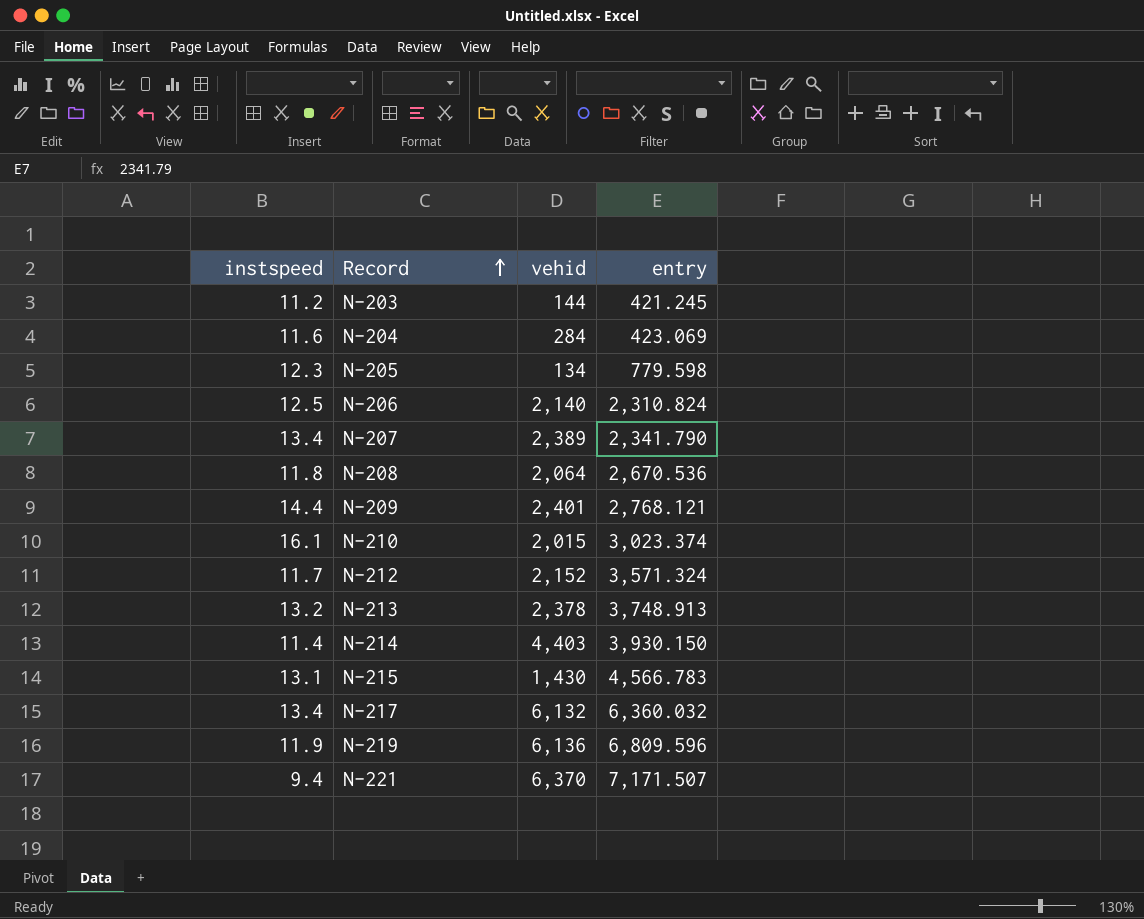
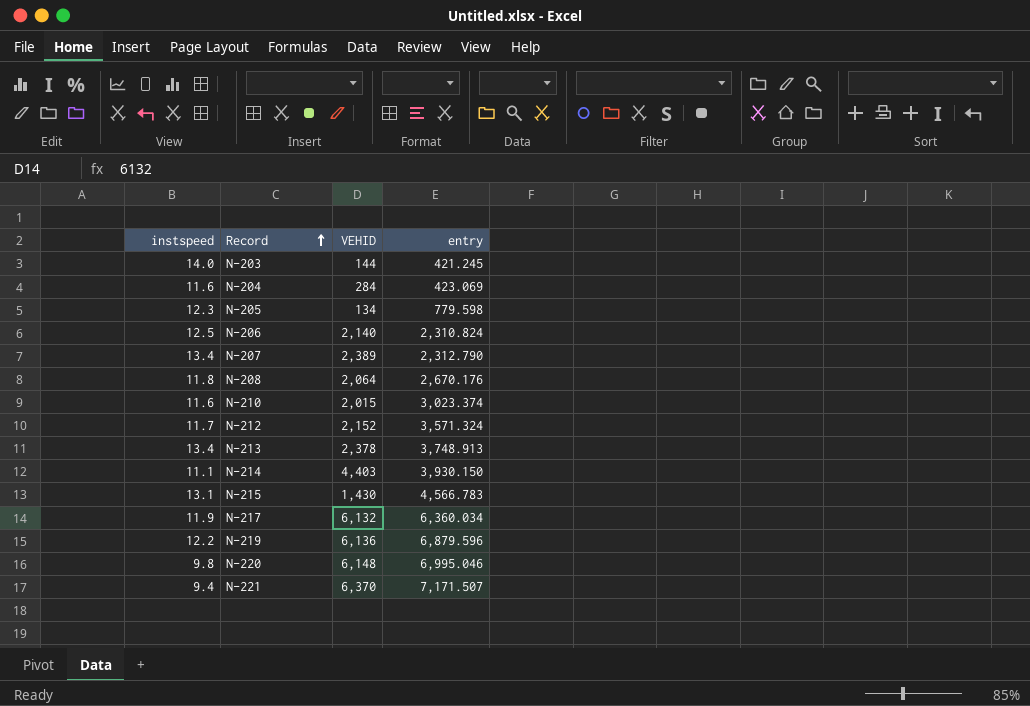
column name: vehid -> VEHID
row N-209: 14.4 | 2,401 | 2,768.121 -> none
N-203 | instspeed: 11.2 -> 14.0
N-207 | entry: 2,341.790 -> 2,312.790
N-208 | entry: 2,670.536 -> 2,670.176
N-210 | instspeed: 16.1 -> 11.6
N-213 | instspeed: 13.2 -> 13.4
N-214 | instspeed: 11.4 -> 11.1
N-217 | instspeed: 13.4 -> 11.9
N-217 | entry: 6,360.032 -> 6,360.034
N-219 | instspeed: 11.9 -> 12.2
N-219 | entry: 6,809.596 -> 6,879.596
row N-220: none -> 9.8 | 6,148 | 6,995.046

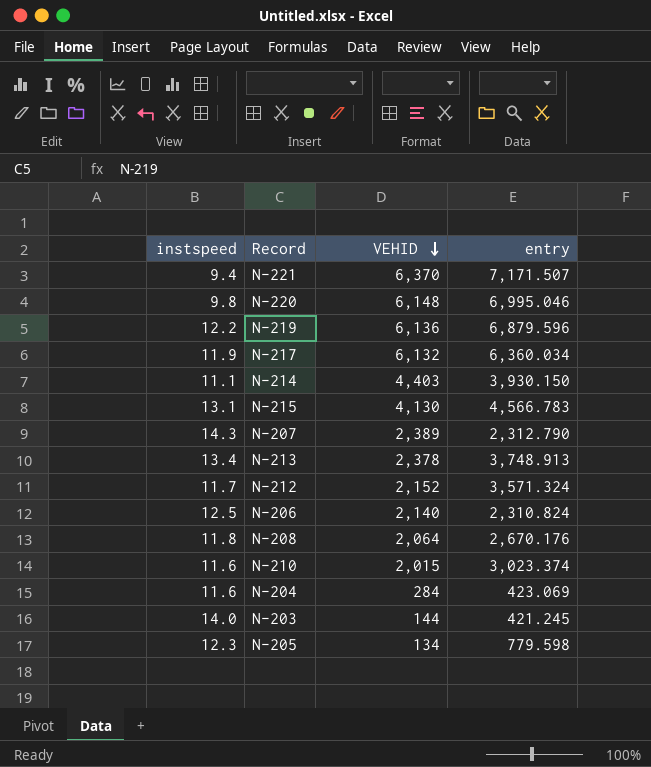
row order: Record ascending -> VEHID descending
N-215 | VEHID: 1,430 -> 4,130
N-207 | instspeed: 13.4 -> 14.3

